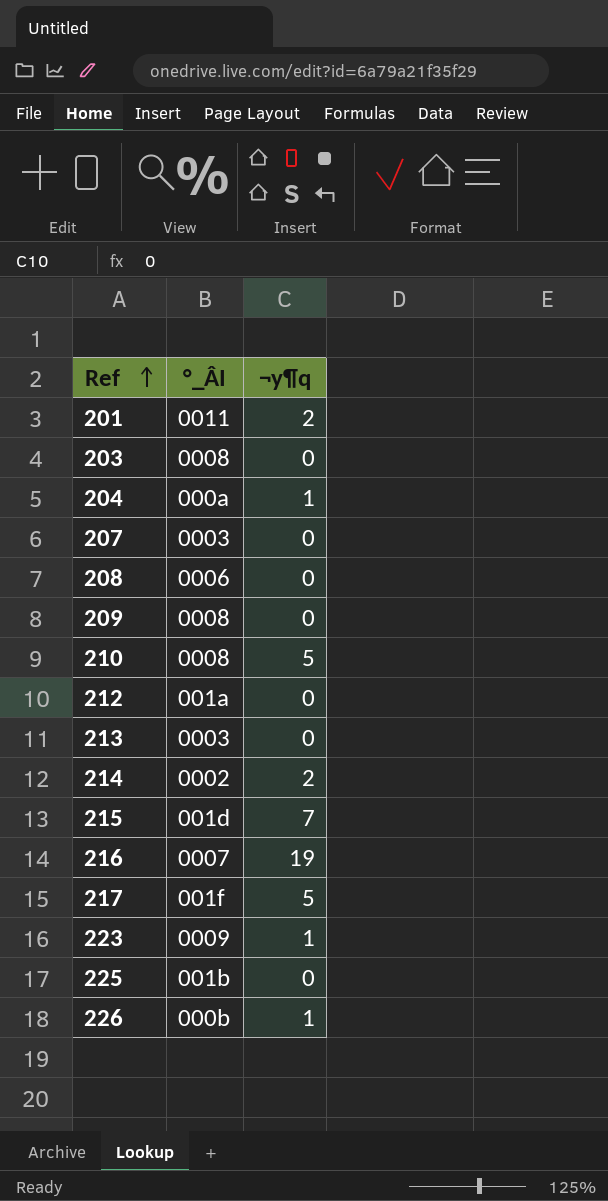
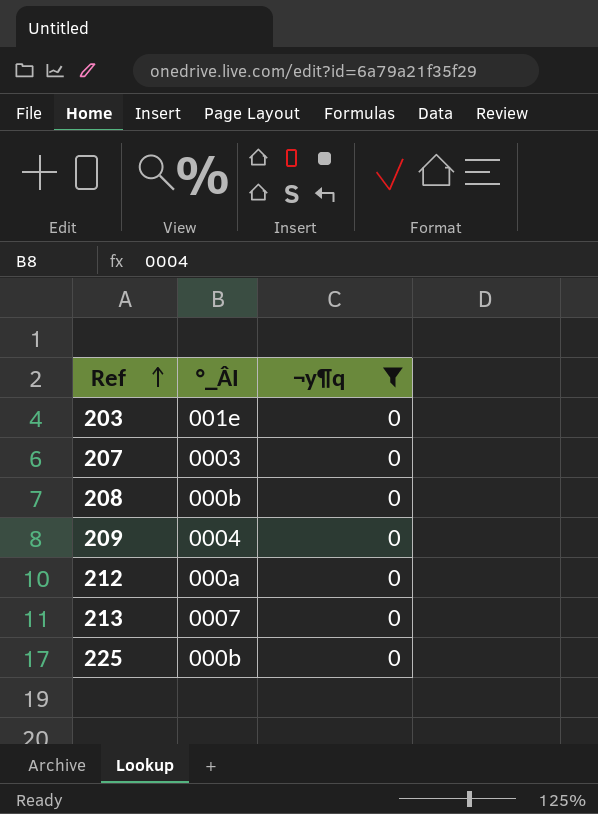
filter: none -> ¬y¶q = 0
203 | °_ÂI: 0008 -> 001e
208 | °_ÂI: 0006 -> 000b
209 | °_ÂI: 0008 -> 0004
212 | °_ÂI: 001a -> 000a
213 | °_ÂI: 0003 -> 0007
225 | °_ÂI: 001b -> 000b

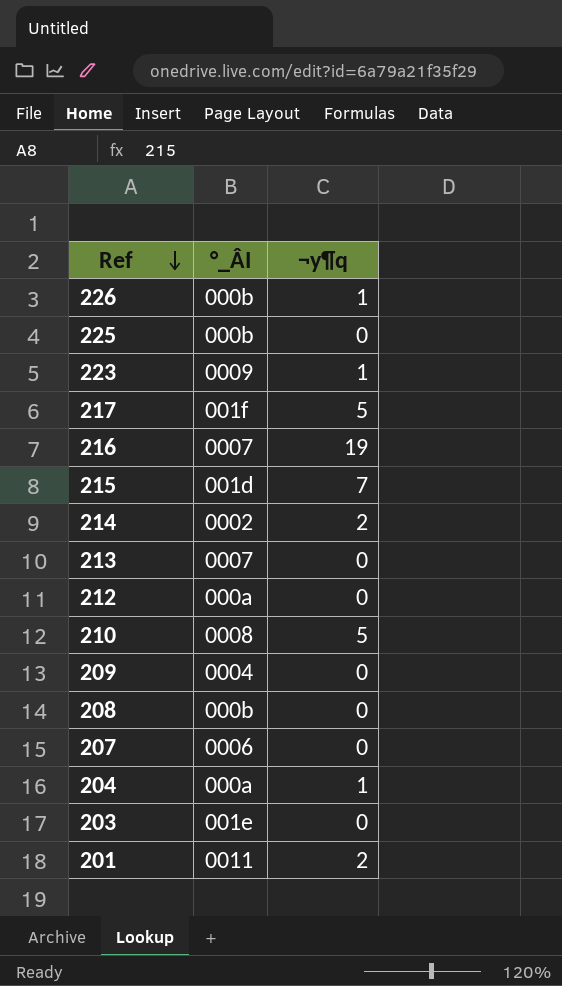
filter: ¬y¶q = 0 -> none
row order: Ref ascending -> Ref descending
207 | °_ÂI: 0003 -> 0006

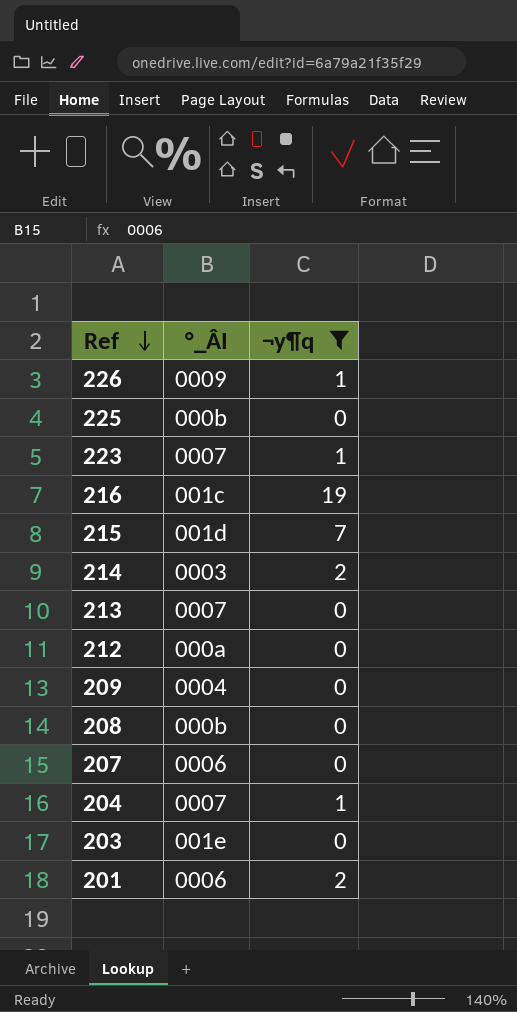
filter: none -> ¬y¶q != 5
226 | °_ÂI: 000b -> 0009
223 | °_ÂI: 0009 -> 0007
216 | °_ÂI: 0007 -> 001c
214 | °_ÂI: 0002 -> 0003
204 | °_ÂI: 000a -> 0007
201 | °_ÂI: 0011 -> 0006

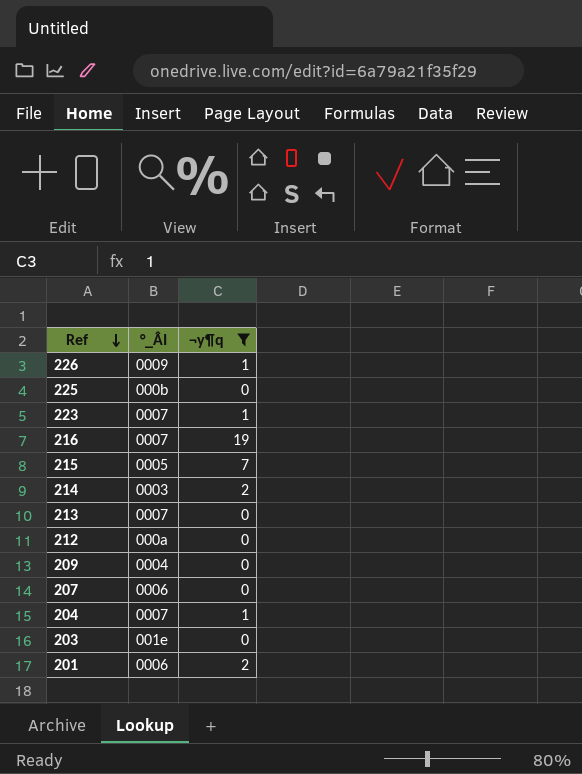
row 208: 000b | 0 -> none
216 | °_ÂI: 001c -> 0007
215 | °_ÂI: 001d -> 0005

